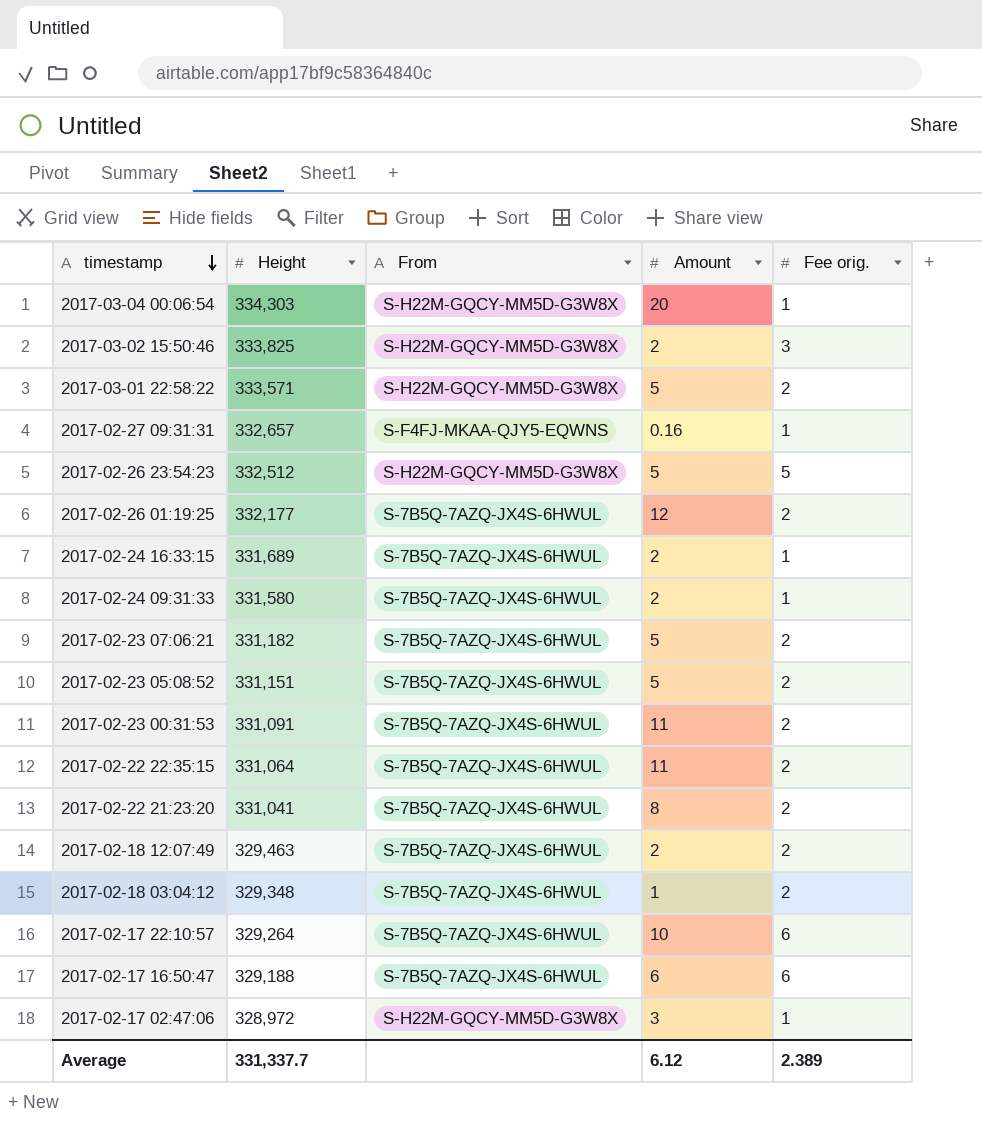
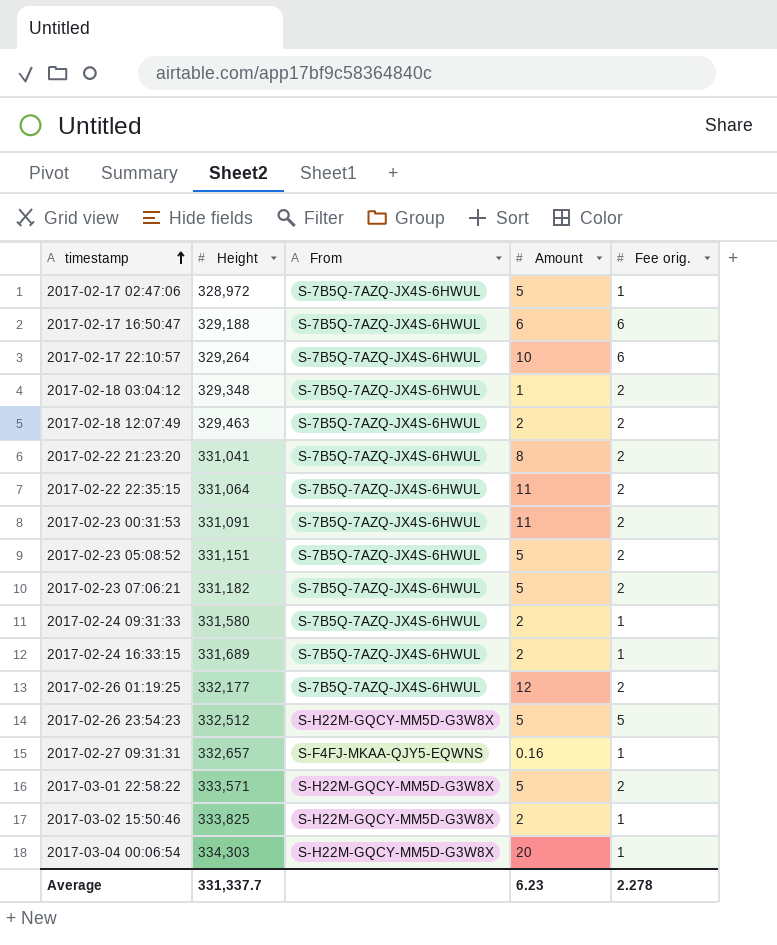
row order: timestamp descending -> timestamp ascending
2017-02-17 02:47:06 | From: S-H22M-GQCY-MM5D-G3W8X -> S-7B5Q-7AZQ-JX4S-6HWUL
2017-02-17 02:47:06 | Amount: 3 -> 5
2017-03-02 15:50:46 | Fee orig.: 3 -> 1
Average | Amount: 6.12 -> 6.23
Average | Fee orig.: 2.389 -> 2.278

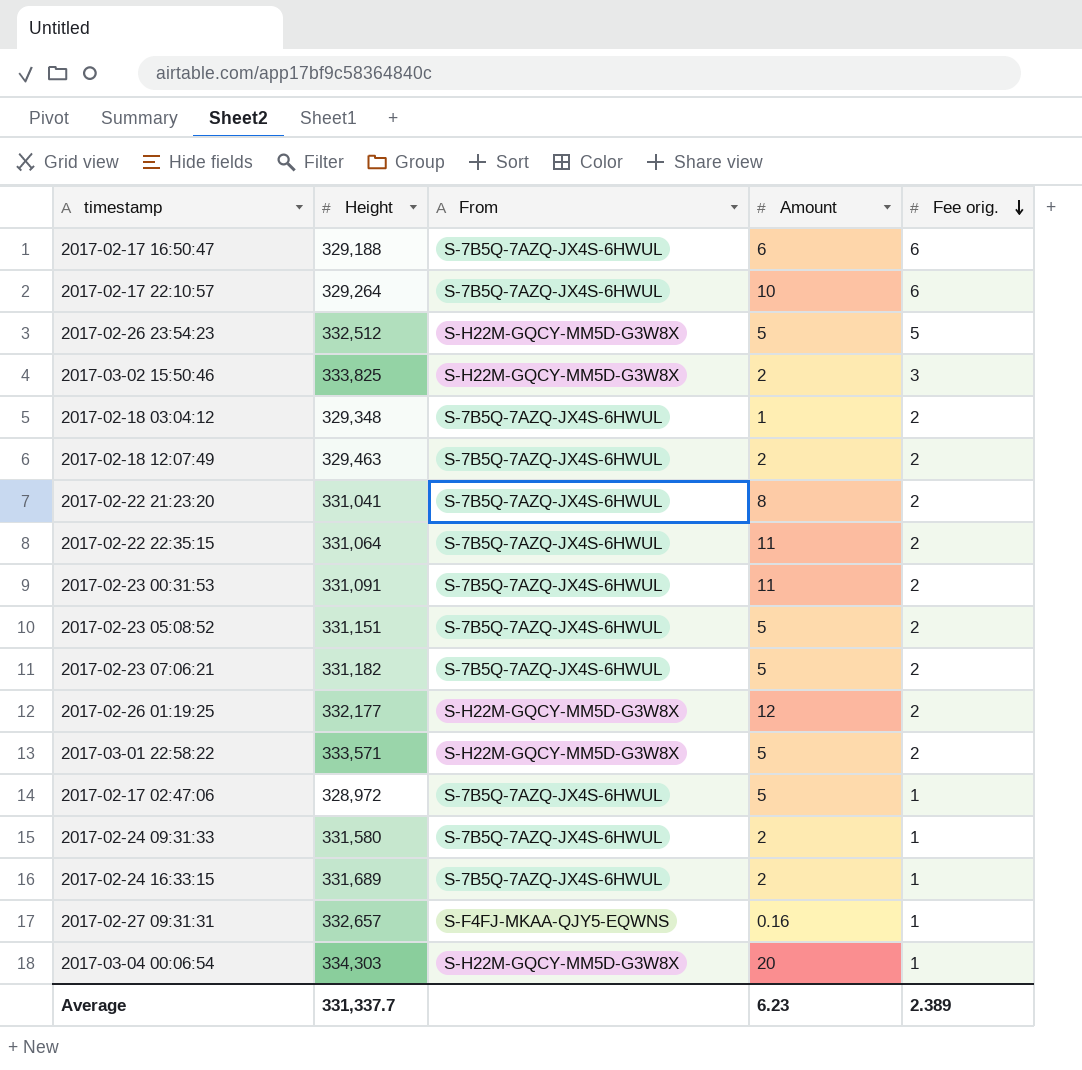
row order: timestamp ascending -> Fee orig. descending
2017-03-02 15:50:46 | Fee orig.: 1 -> 3
2017-02-26 01:19:25 | From: S-7B5Q-7AZQ-JX4S-6HWUL -> S-H22M-GQCY-MM5D-G3W8X
Average | Fee orig.: 2.278 -> 2.389

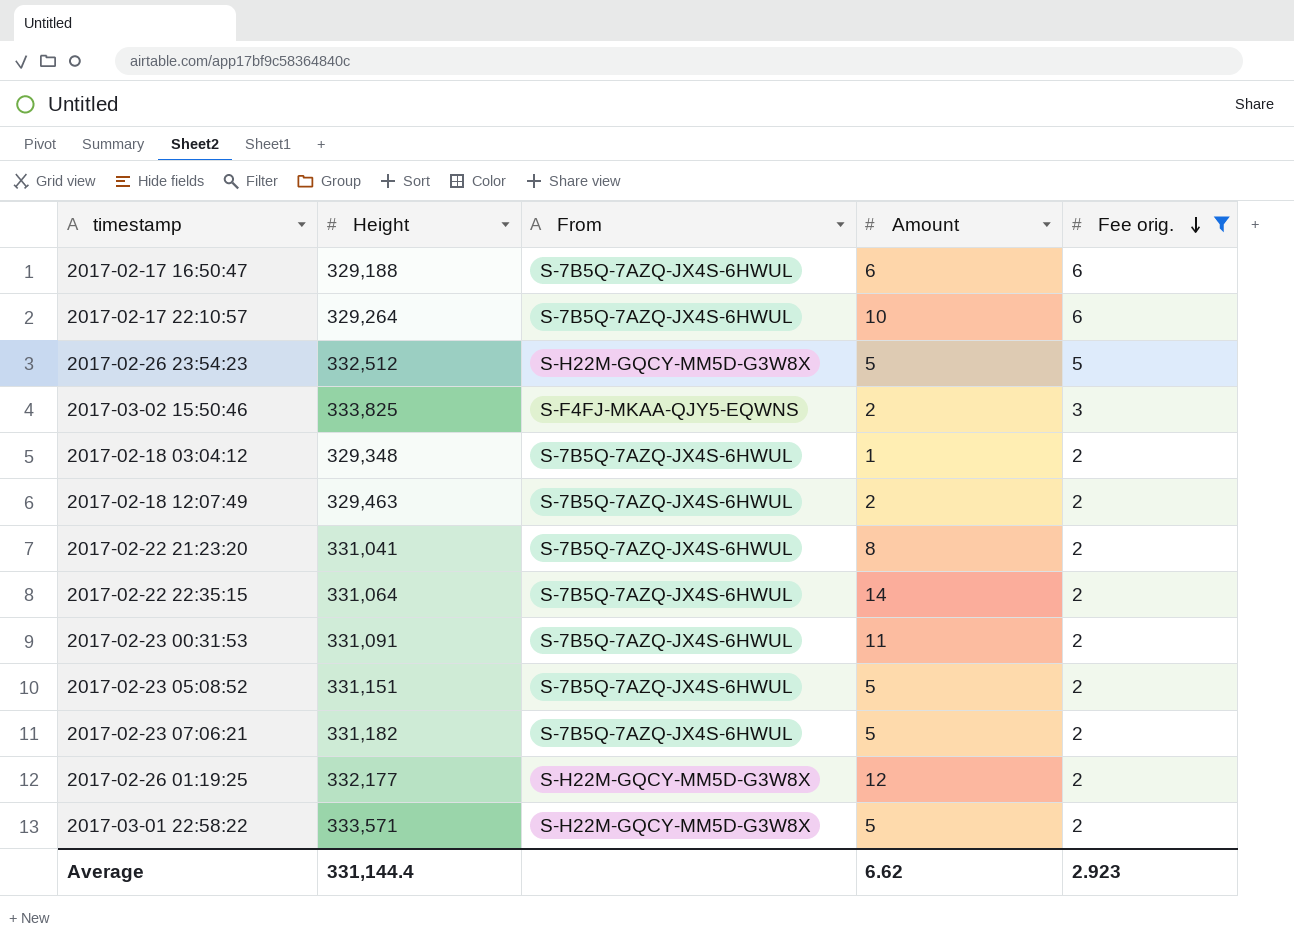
filter: none -> Fee orig. != 1
2017-03-02 15:50:46 | From: S-H22M-GQCY-MM5D-G3W8X -> S-F4FJ-MKAA-QJY5-EQWNS
2017-02-22 22:35:15 | Amount: 11 -> 14
Average | Height: 331,337.7 -> 331,144.4
Average | Amount: 6.23 -> 6.62
Average | Fee orig.: 2.389 -> 2.923

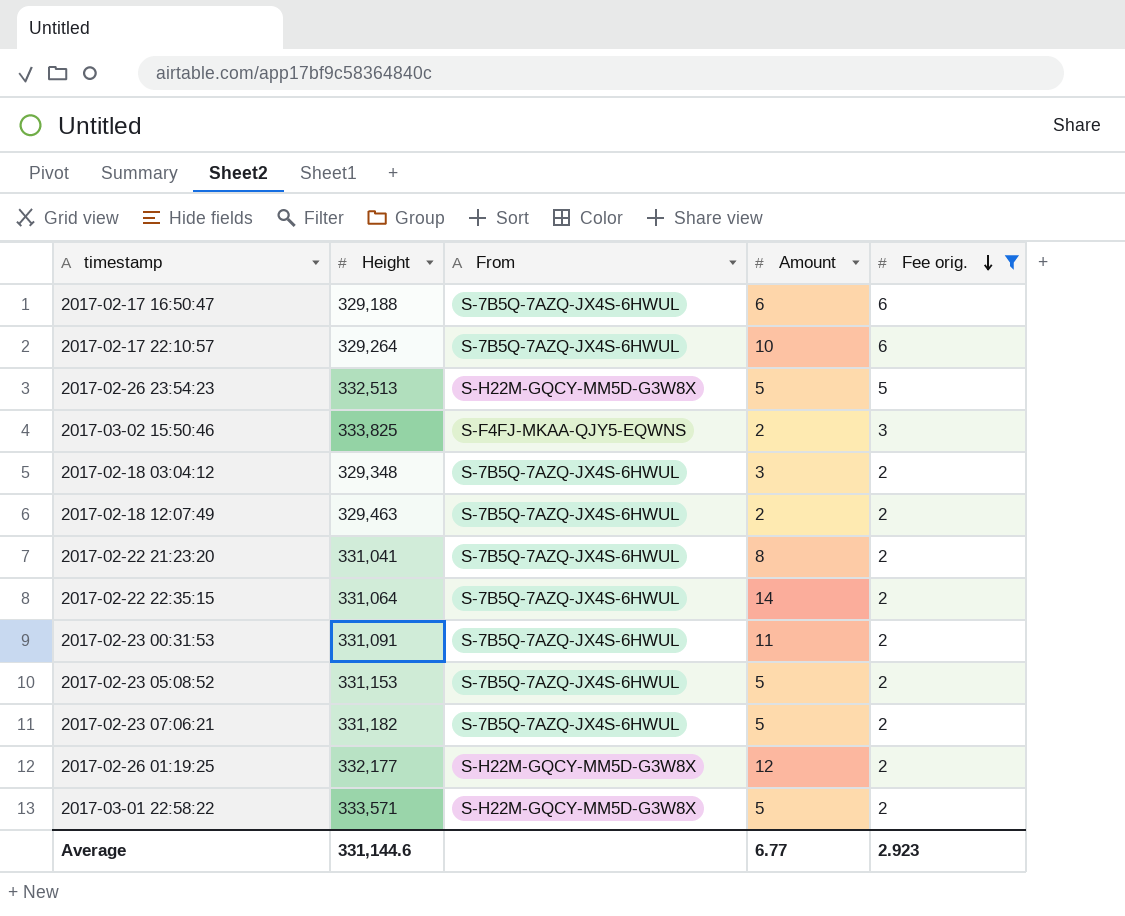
2017-02-26 23:54:23 | Height: 332,512 -> 332,513
2017-02-18 03:04:12 | Amount: 1 -> 3
2017-02-23 05:08:52 | Height: 331,151 -> 331,153
Average | Height: 331,144.4 -> 331,144.6
Average | Amount: 6.62 -> 6.77

